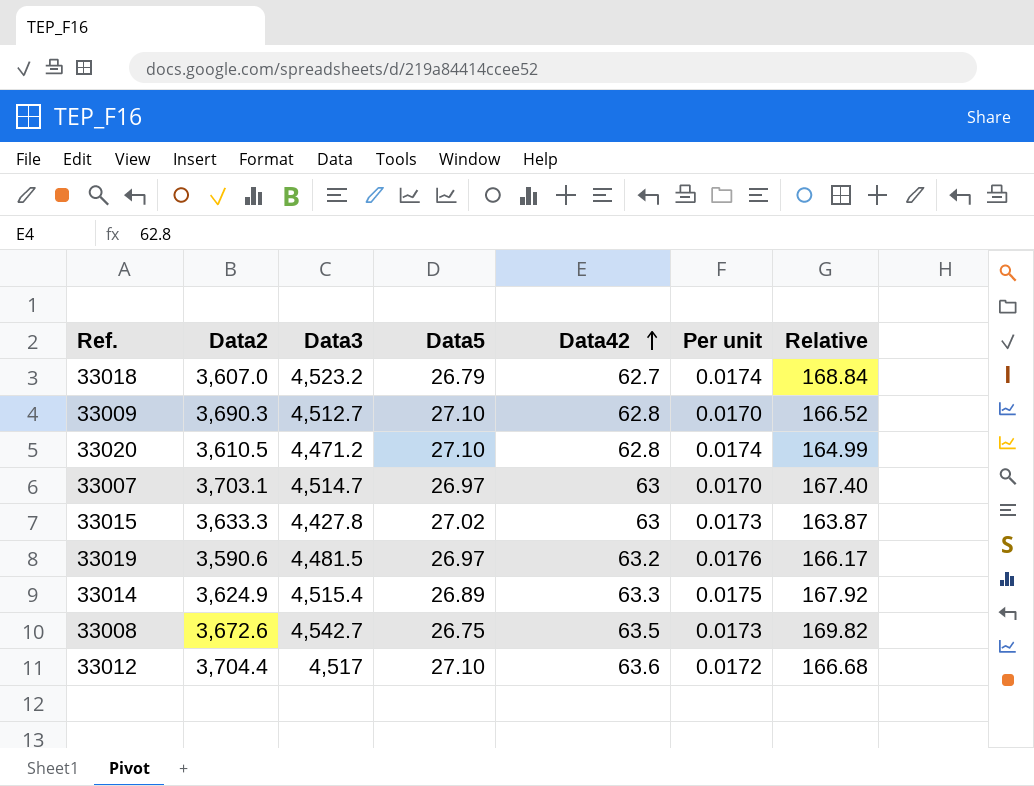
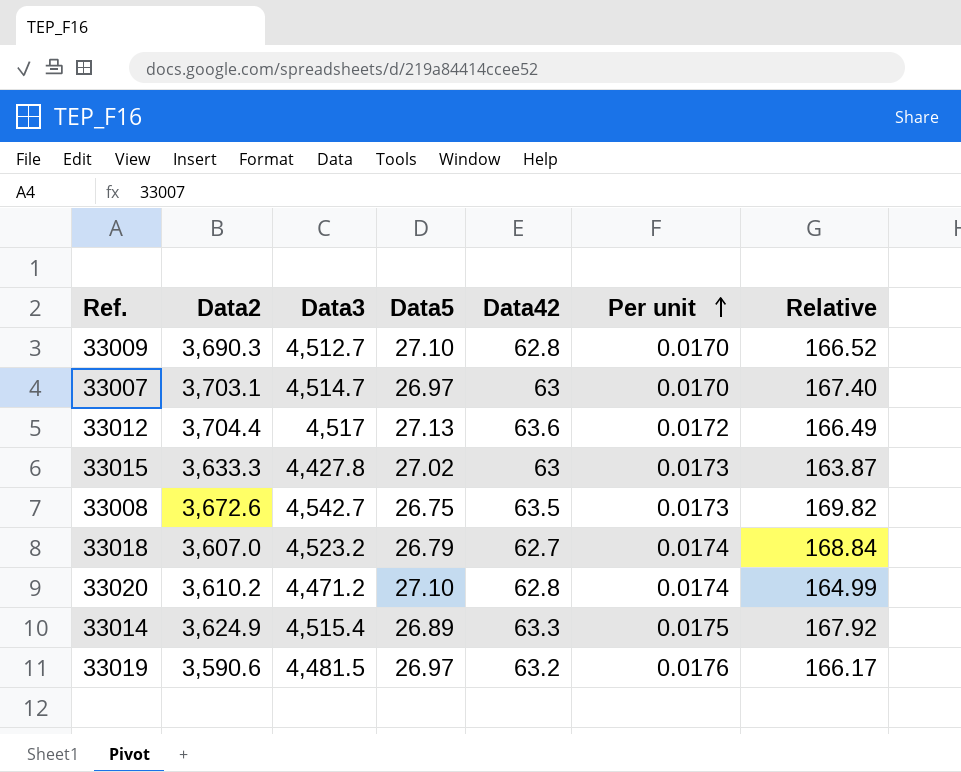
row order: Data42 ascending -> Per unit ascending
33012 | Data5: 27.10 -> 27.13
33012 | Relative: 166.68 -> 166.49
33020 | Data2: 3,610.5 -> 3,610.2

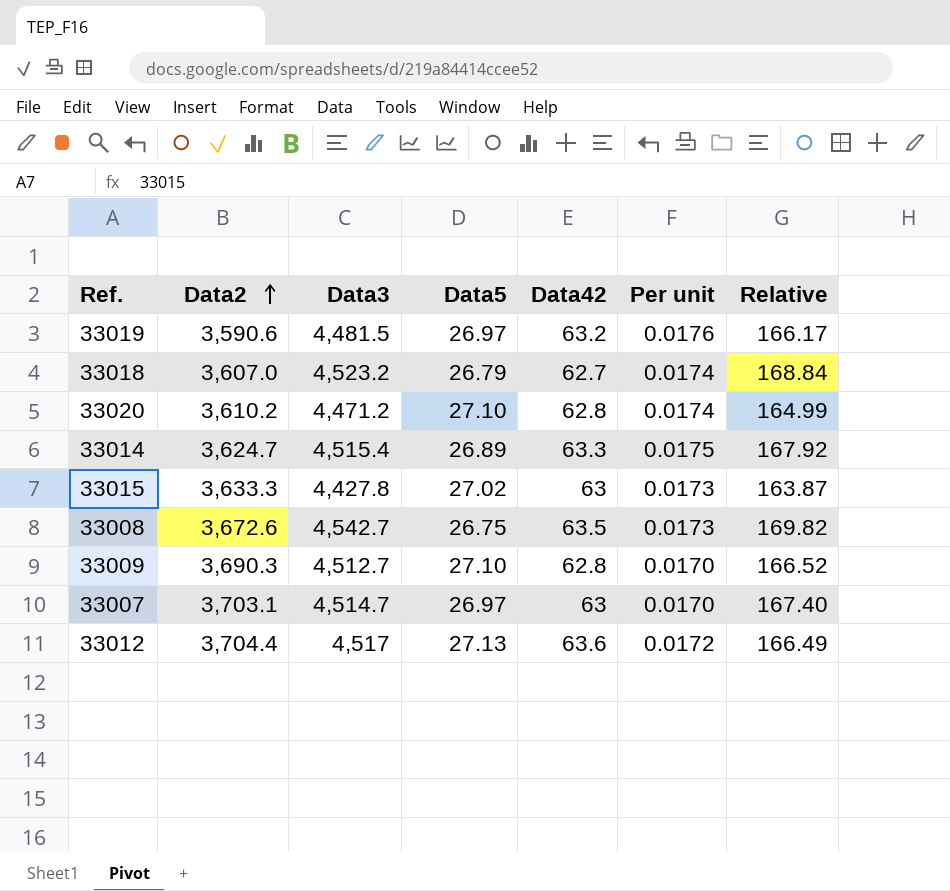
row order: Per unit ascending -> Data2 ascending
33014 | Data2: 3,624.9 -> 3,624.7

